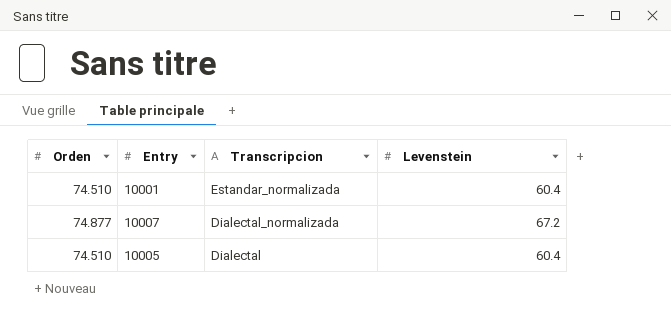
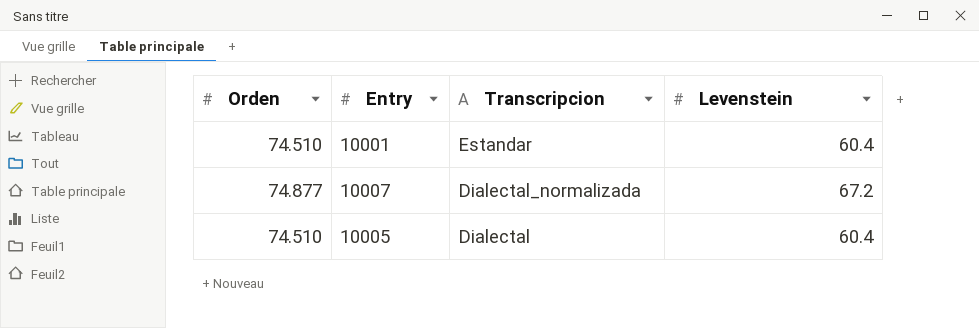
10001 | Transcripcion: Estandar_normalizada -> Estandar

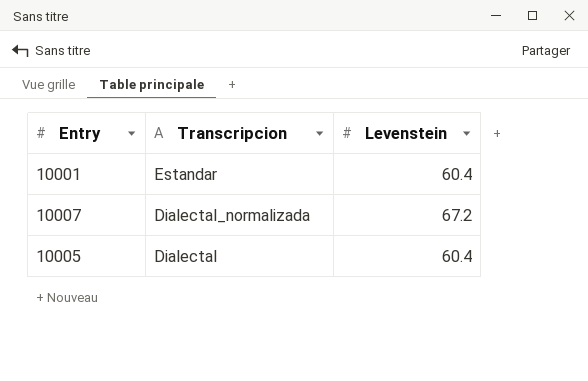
column Orden | position: 1 -> none

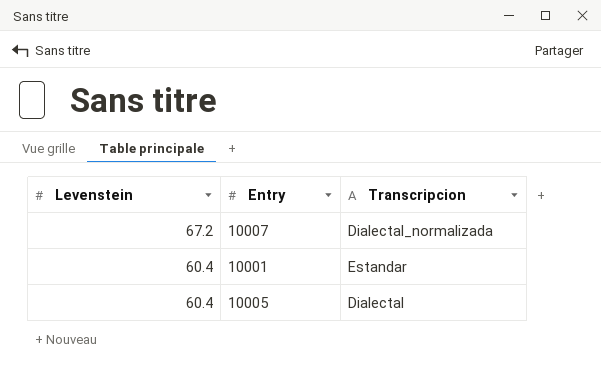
row order: Transcripcion descending -> Levenstein descending
column Levenstein | position: 3 -> 1

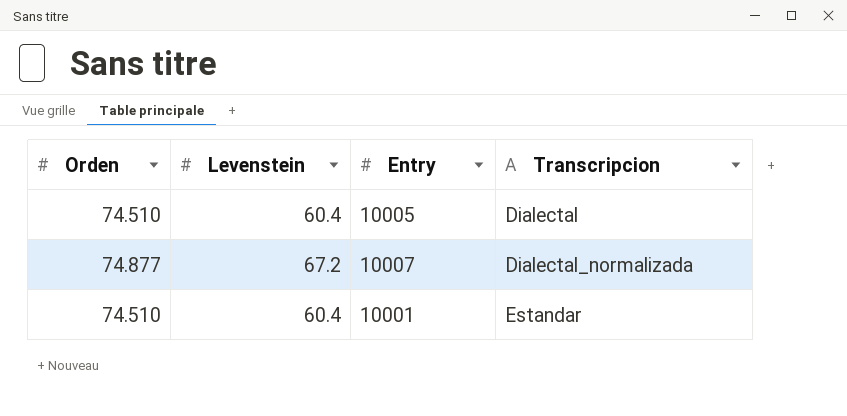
row order: Levenstein descending -> Transcripcion ascending
column Orden | position: none -> 1

